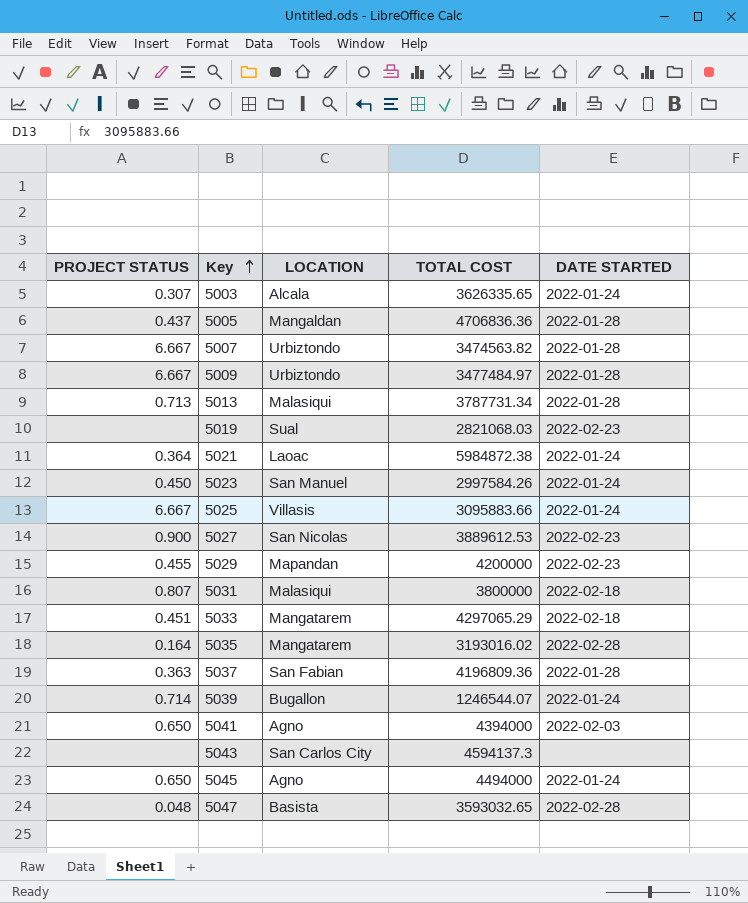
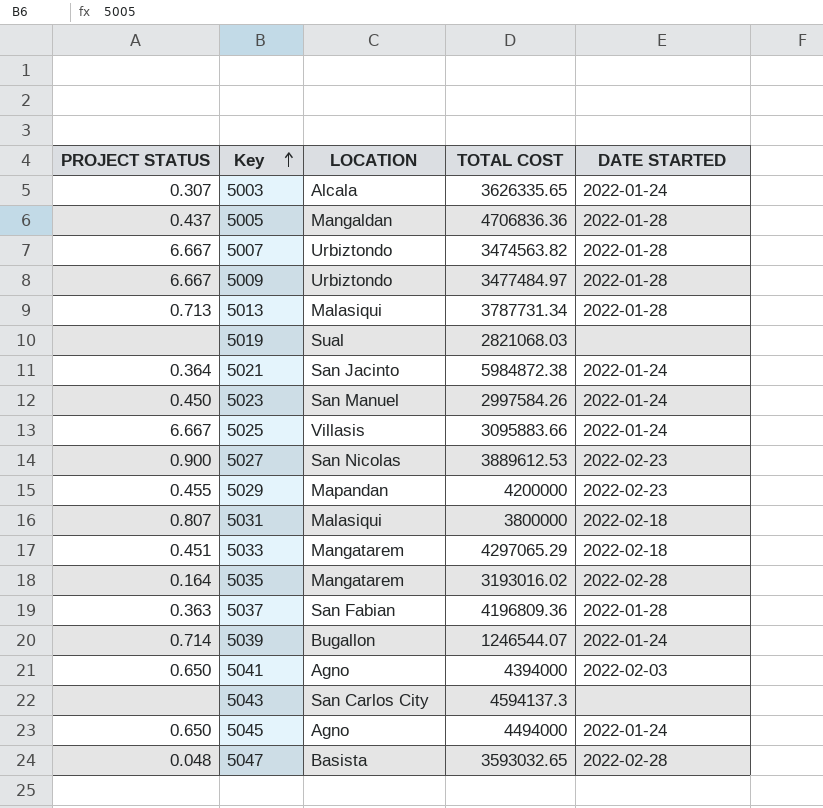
5019 | DATE STARTED: 2022-02-23 -> none
5021 | LOCATION: Laoac -> San Jacinto

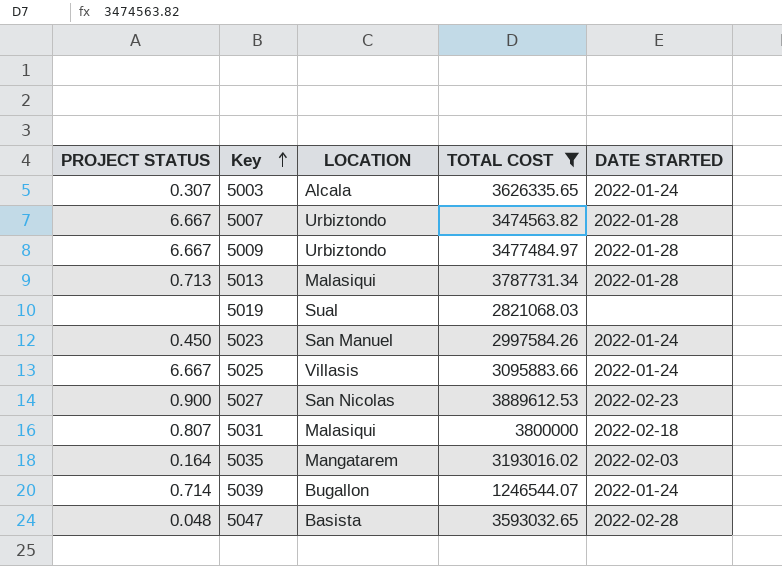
filter: none -> TOTAL COST <= 3889612.53
5035 | DATE STARTED: 2022-02-28 -> 2022-02-03

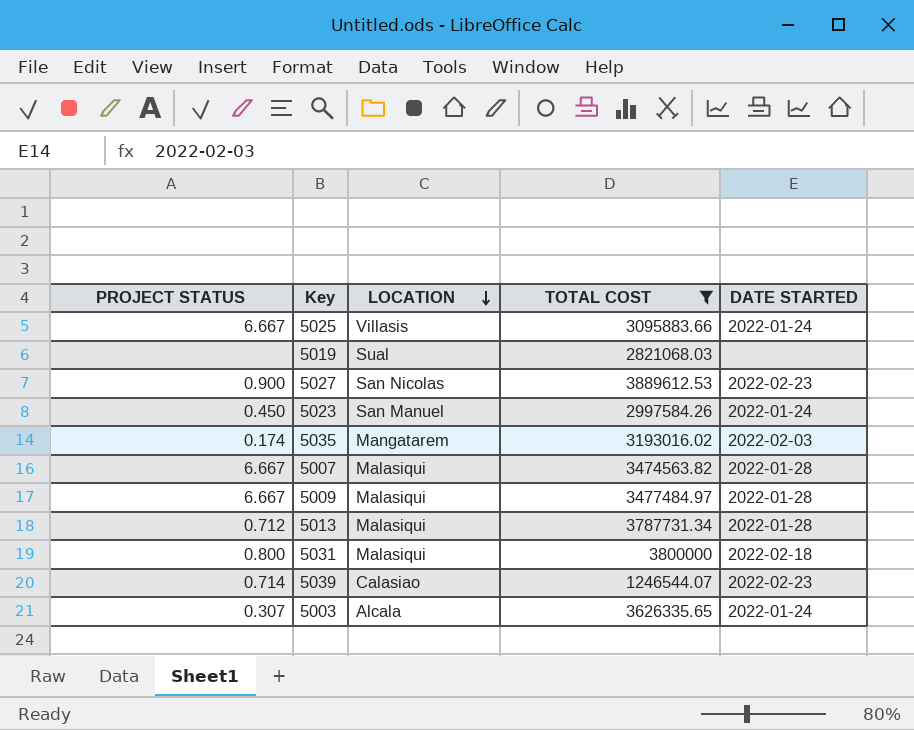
row order: Key ascending -> LOCATION descending
row 5047: 0.048 | Basista | 3593032.65 | 2022-02-28 -> none
5035 | PROJECT STATUS: 0.164 -> 0.174
5007 | LOCATION: Urbiztondo -> Malasiqui
5009 | LOCATION: Urbiztondo -> Malasiqui
5013 | PROJECT STATUS: 0.713 -> 0.712
5031 | PROJECT STATUS: 0.807 -> 0.800
5039 | LOCATION: Bugallon -> Calasiao
5039 | DATE STARTED: 2022-01-24 -> 2022-02-23

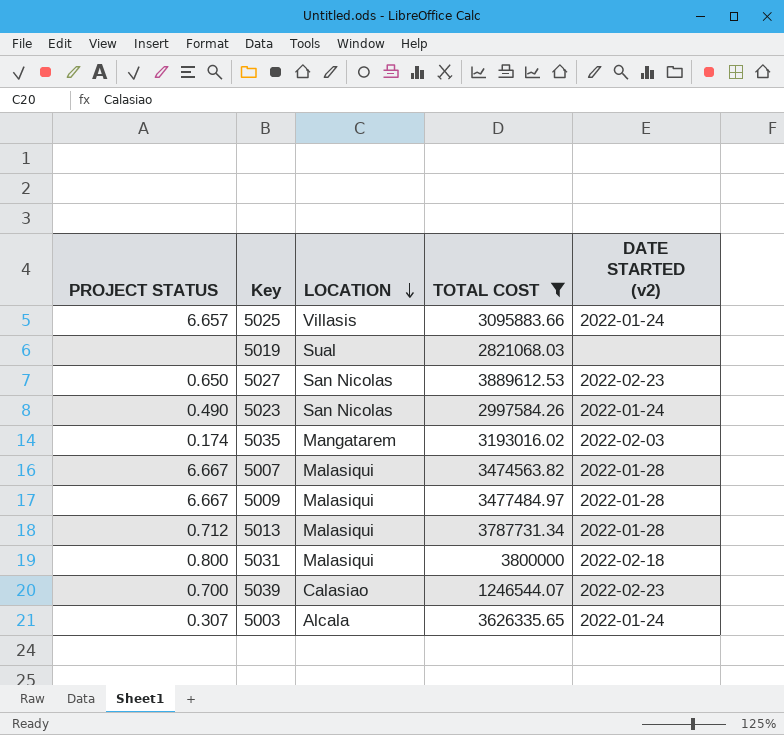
column name: DATE STARTED -> DATE STARTED (v2)
5025 | PROJECT STATUS: 6.667 -> 6.657
5027 | PROJECT STATUS: 0.900 -> 0.650
5023 | PROJECT STATUS: 0.450 -> 0.490
5023 | LOCATION: San Manuel -> San Nicolas
5039 | PROJECT STATUS: 0.714 -> 0.700

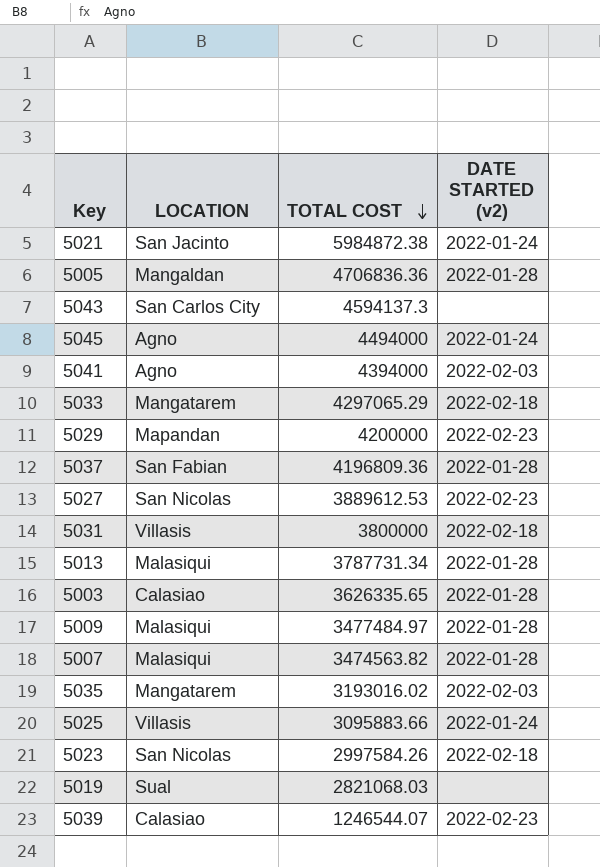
filter: TOTAL COST <= 3889612.53 -> none
row order: LOCATION descending -> TOTAL COST descending
column PROJECT STATUS | position: 1 -> none
5031 | LOCATION: Malasiqui -> Villasis
5003 | LOCATION: Alcala -> Calasiao
5003 | DATE STARTED (v2): 2022-01-24 -> 2022-01-28
5023 | DATE STARTED (v2): 2022-01-24 -> 2022-02-18

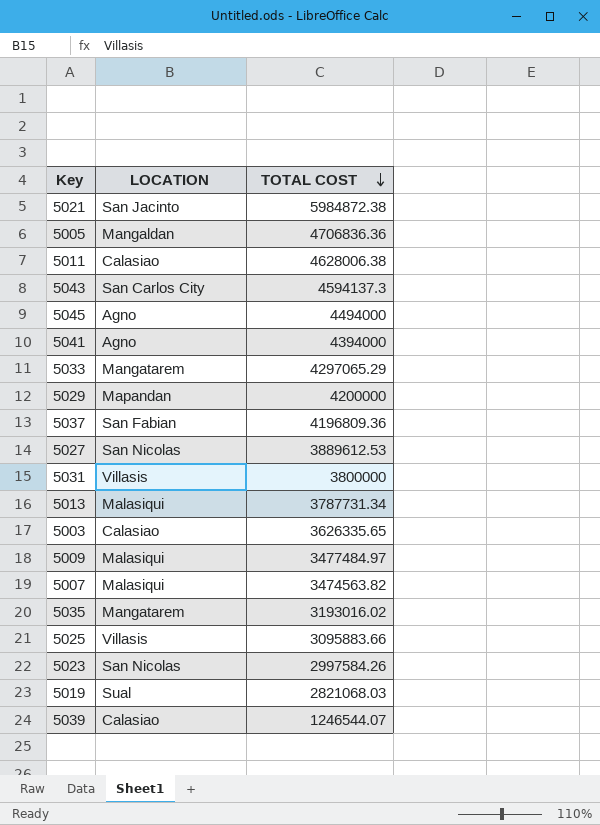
column DATE STARTED (v2) | position: 4 -> none
row 5011: none -> Calasiao | 4628006.38

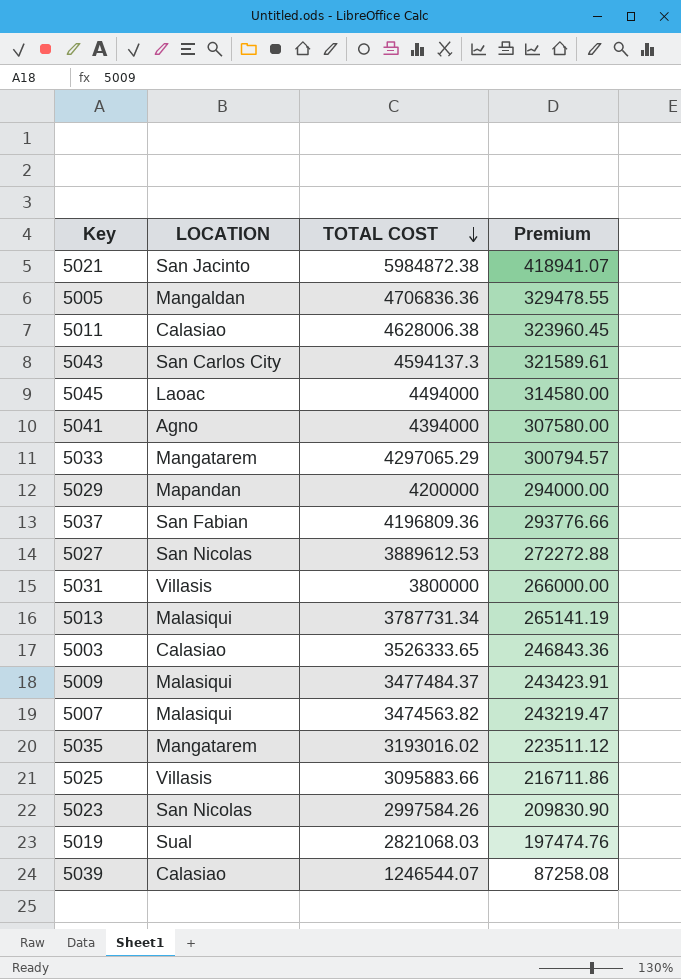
column Premium | formula: none -> [TOTAL COST] * 0.07
5045 | LOCATION: Agno -> Laoac
5003 | TOTAL COST: 3626335.65 -> 3526333.65
5009 | TOTAL COST: 3477484.97 -> 3477484.37

